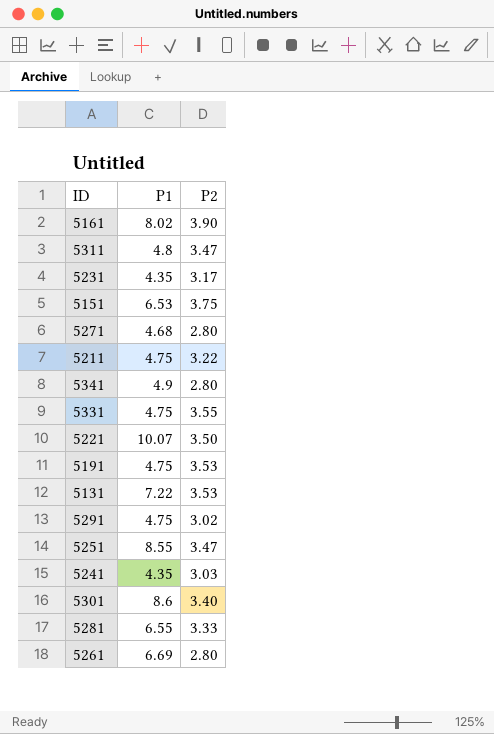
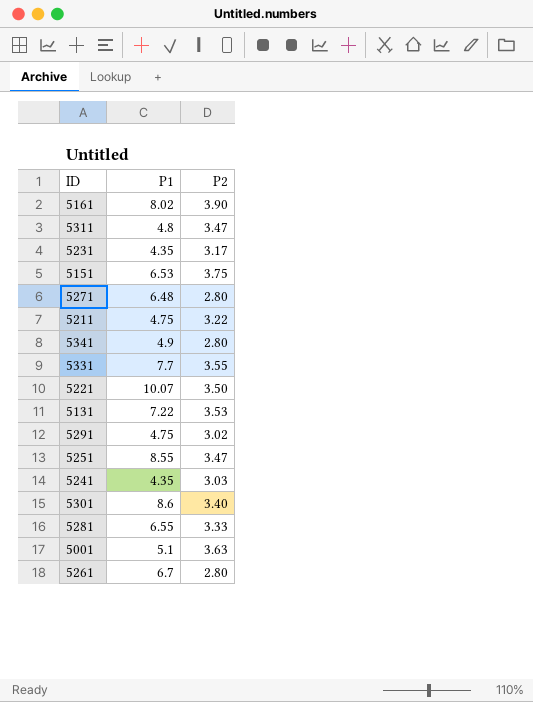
row 5191: 4.75 | 3.53 -> none
5271 | P1: 4.68 -> 6.48
5331 | P1: 4.75 -> 7.7
row 5001: none -> 5.1 | 3.63
5261 | P1: 6.69 -> 6.7

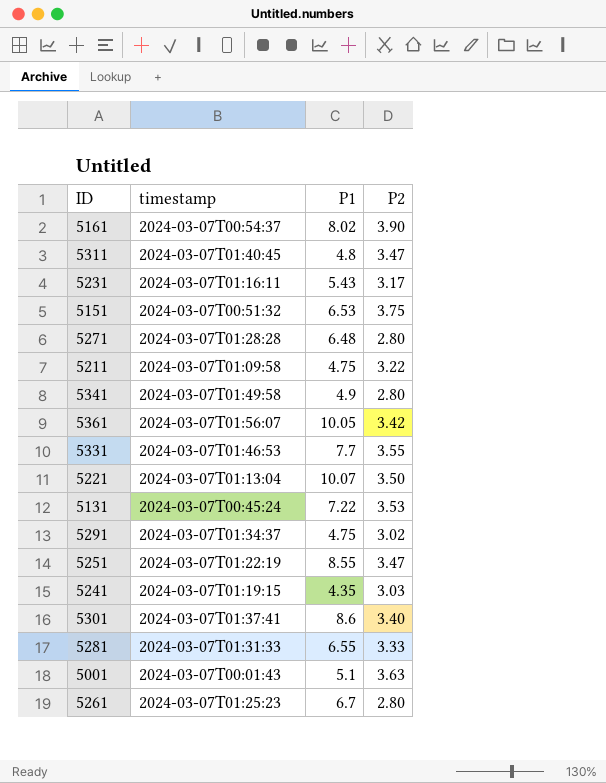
column timestamp | position: none -> 2
5231 | P1: 4.35 -> 5.43
row 5361: none -> 2024-03-07T01:56:07 | 10.05 | 3.42

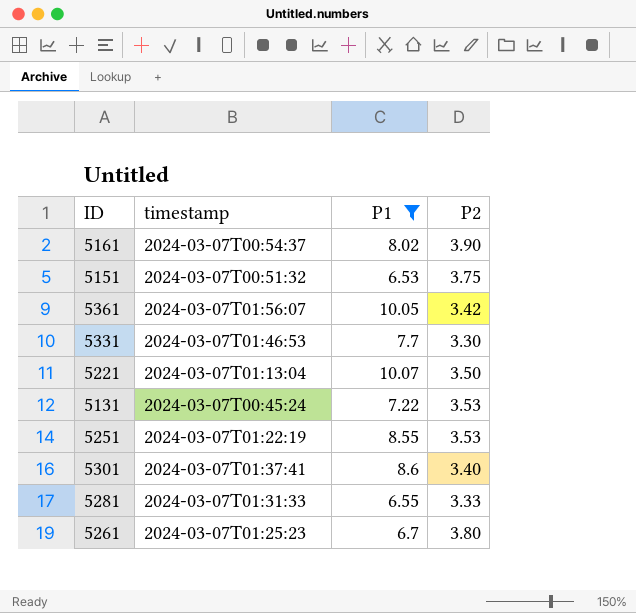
filter: none -> P1 >= 6.53
5331 | P2: 3.55 -> 3.30
5251 | P2: 3.47 -> 3.53
5261 | P2: 2.80 -> 3.80

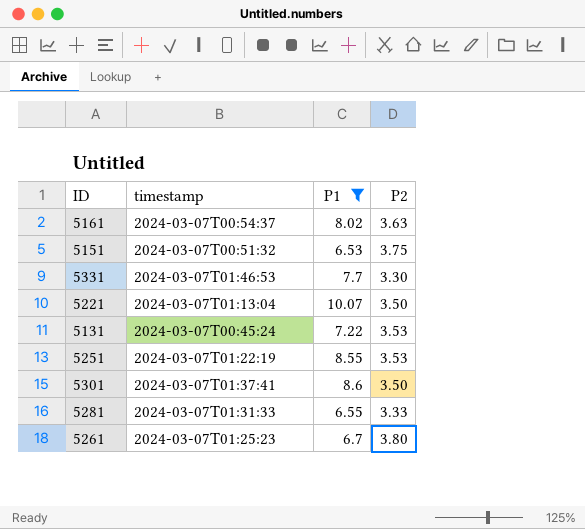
row 5361: 2024-03-07T01:56:07 | 10.05 | 3.42 -> none
5161 | P2: 3.90 -> 3.63
5301 | P2: 3.40 -> 3.50

